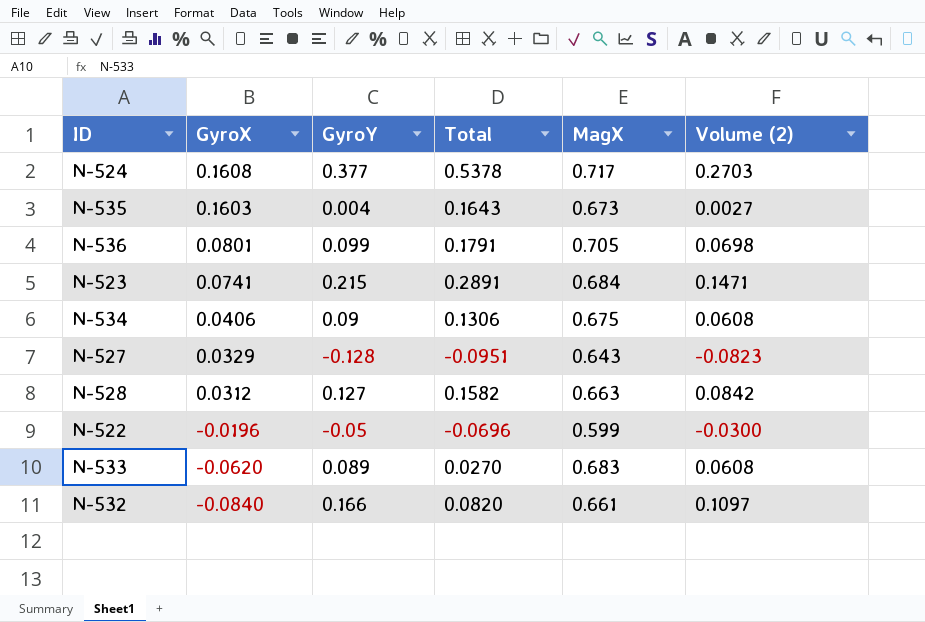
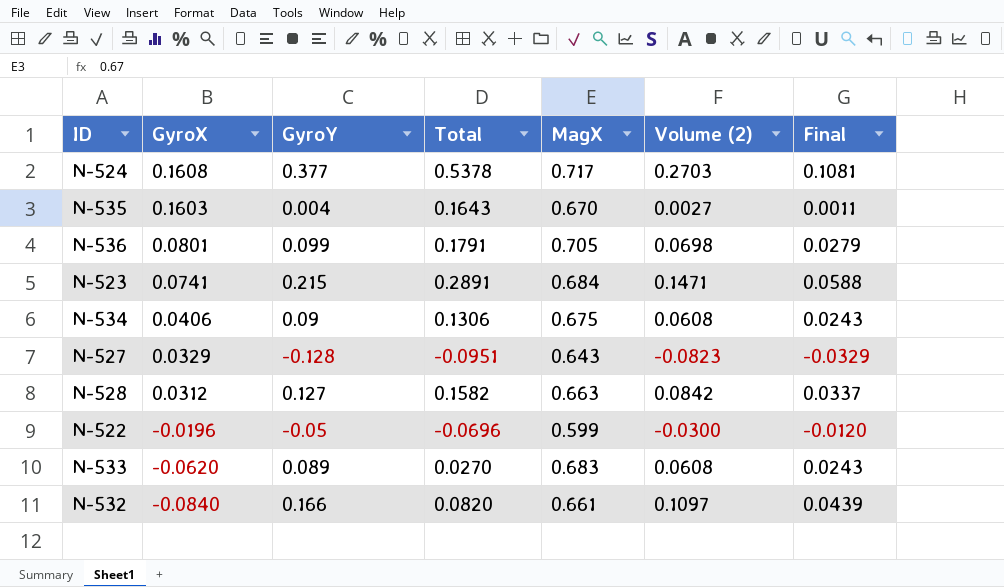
column Final | formula: none -> [Volume (2)] * 0.4
N-535 | MagX: 0.673 -> 0.670

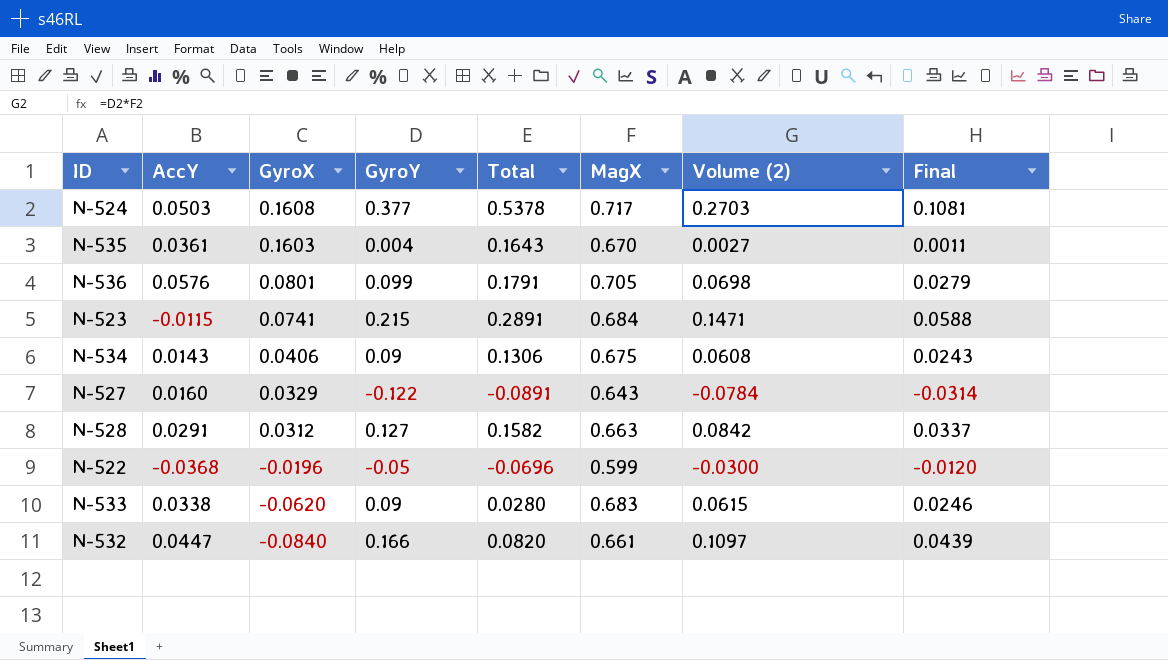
column AccY | position: none -> 2
N-527 | GyroY: -0.128 -> -0.122
N-527 | Total: -0.0951 -> -0.0891
N-527 | Volume (2): -0.0823 -> -0.0784
N-527 | Final: -0.0329 -> -0.0314
N-533 | GyroY: 0.089 -> 0.09
N-533 | Total: 0.0270 -> 0.0280
N-533 | Volume (2): 0.0608 -> 0.0615
N-533 | Final: 0.0243 -> 0.0246

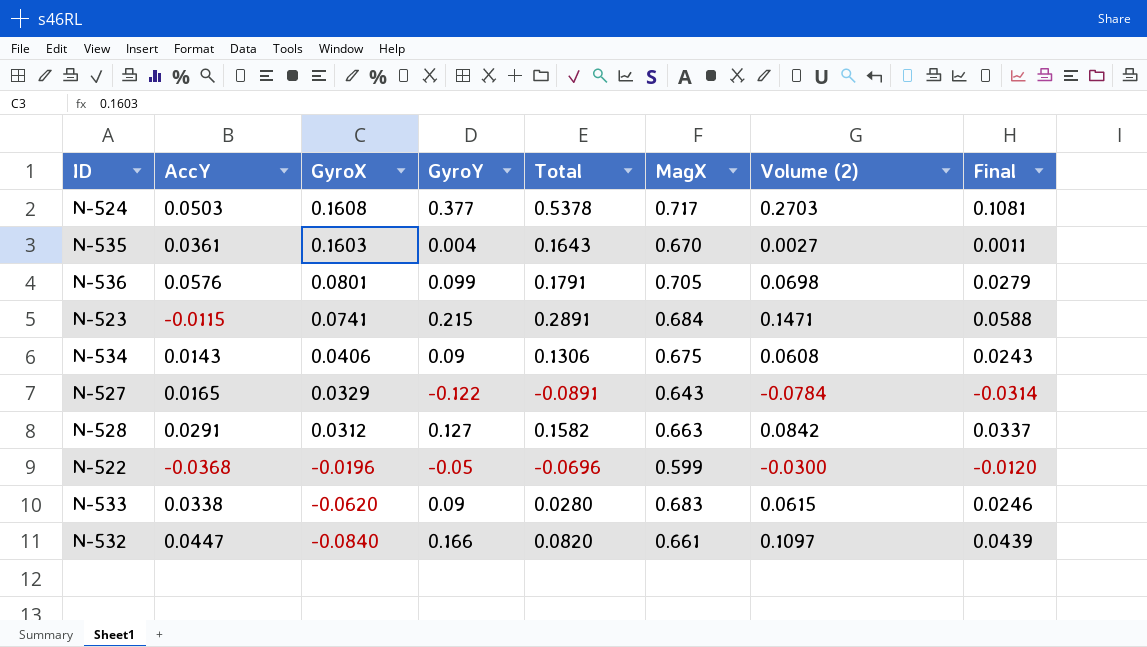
N-527 | AccY: 0.0160 -> 0.0165

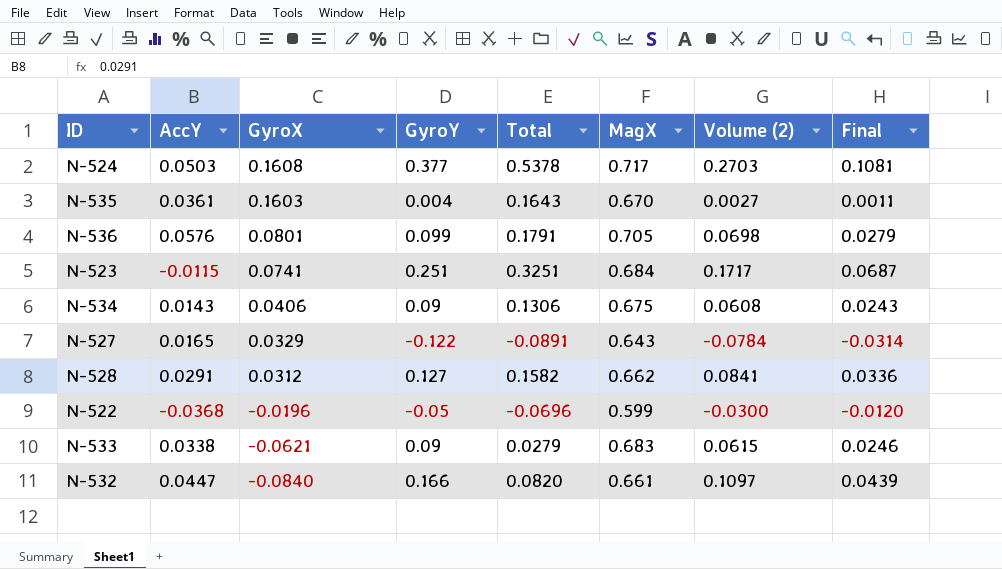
N-523 | GyroY: 0.215 -> 0.251
N-523 | Total: 0.2891 -> 0.3251
N-523 | Volume (2): 0.1471 -> 0.1717
N-523 | Final: 0.0588 -> 0.0687
N-528 | MagX: 0.663 -> 0.662
N-528 | Volume (2): 0.0842 -> 0.0841
N-528 | Final: 0.0337 -> 0.0336
N-533 | GyroX: -0.0620 -> -0.0621
N-533 | Total: 0.0280 -> 0.0279

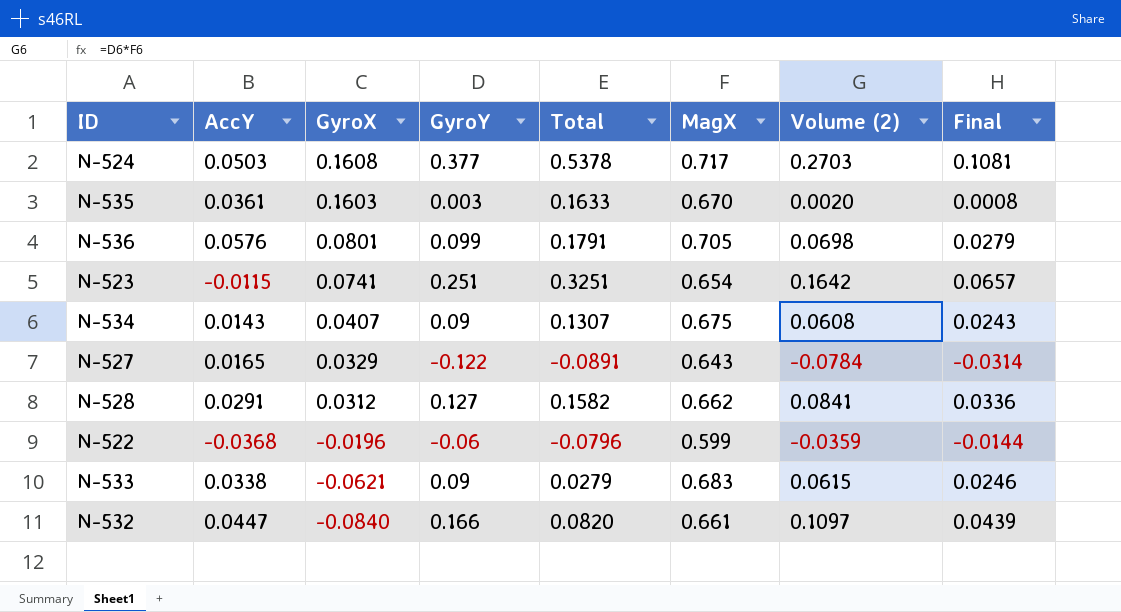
N-535 | GyroY: 0.004 -> 0.003
N-535 | Total: 0.1643 -> 0.1633
N-535 | Volume (2): 0.0027 -> 0.0020
N-535 | Final: 0.0011 -> 0.0008
N-523 | MagX: 0.684 -> 0.654
N-523 | Volume (2): 0.1717 -> 0.1642
N-523 | Final: 0.0687 -> 0.0657
N-534 | GyroX: 0.0406 -> 0.0407
N-534 | Total: 0.1306 -> 0.1307
N-522 | GyroY: -0.05 -> -0.06
N-522 | Total: -0.0696 -> -0.0796
N-522 | Volume (2): -0.0300 -> -0.0359
N-522 | Final: -0.0120 -> -0.0144

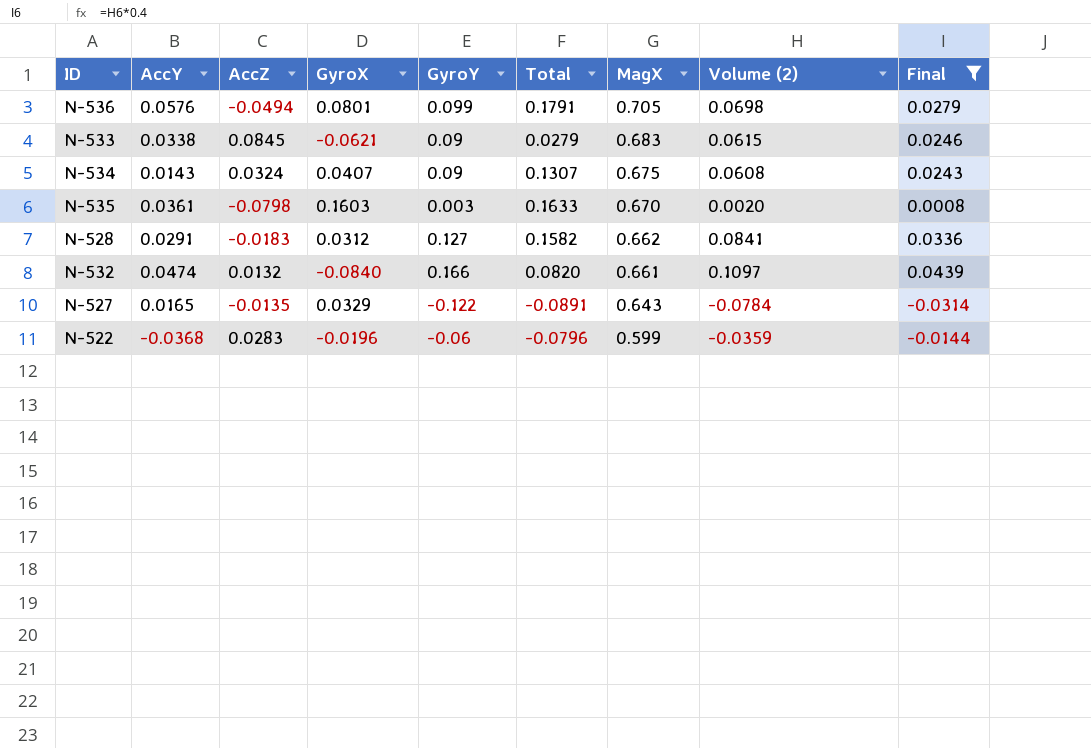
filter: none -> Final <= 0.0439
row order: GyroX descending -> MagX descending
column AccZ | position: none -> 3
N-532 | AccY: 0.0447 -> 0.0474

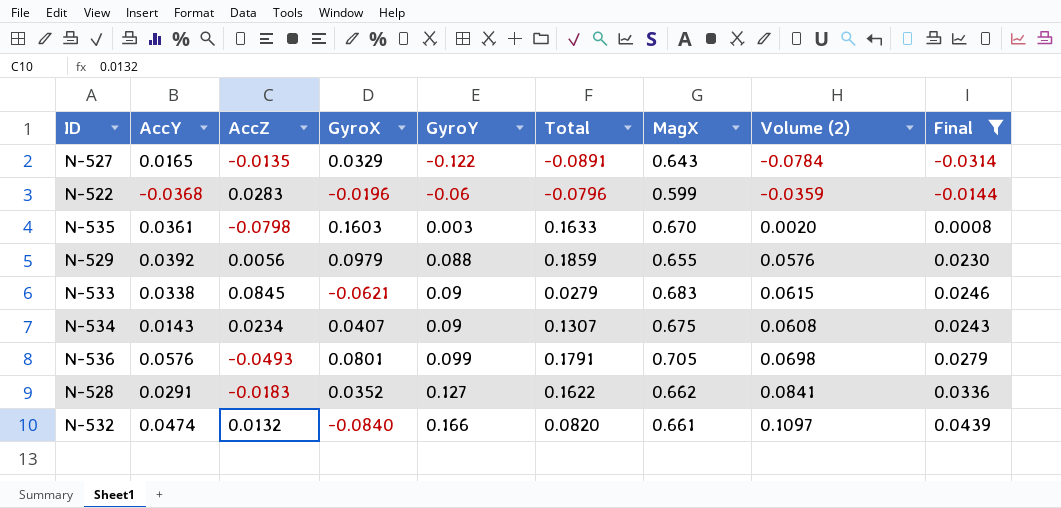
row order: MagX descending -> GyroY ascending
row N-529: none -> 0.0392 | 0.0056 | 0.0979 | 0.088 | 0.1859 | 0.655 | 0.0576 | 0.0230
N-534 | AccZ: 0.0324 -> 0.0234
N-536 | AccZ: -0.0494 -> -0.0493
N-528 | GyroX: 0.0312 -> 0.0352
N-528 | Total: 0.1582 -> 0.1622

